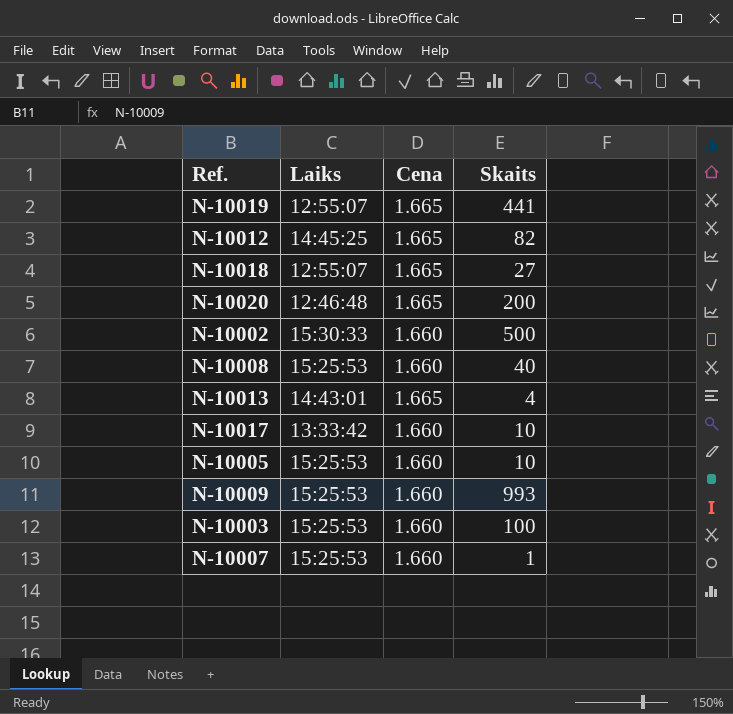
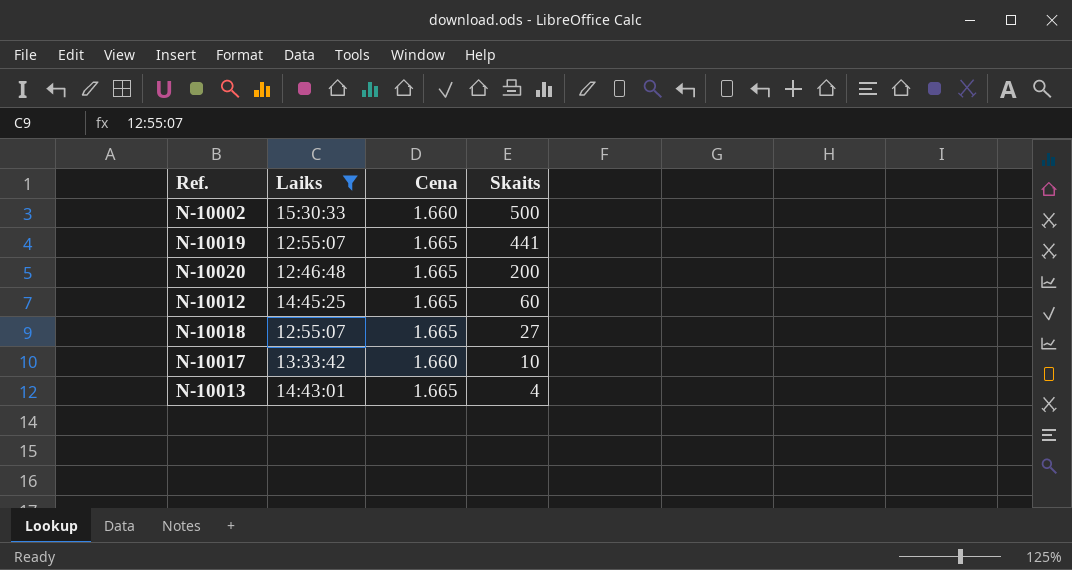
filter: none -> Laiks != 15:25:53
row order: none -> Skaits descending
N-10012 | Skaits: 82 -> 60

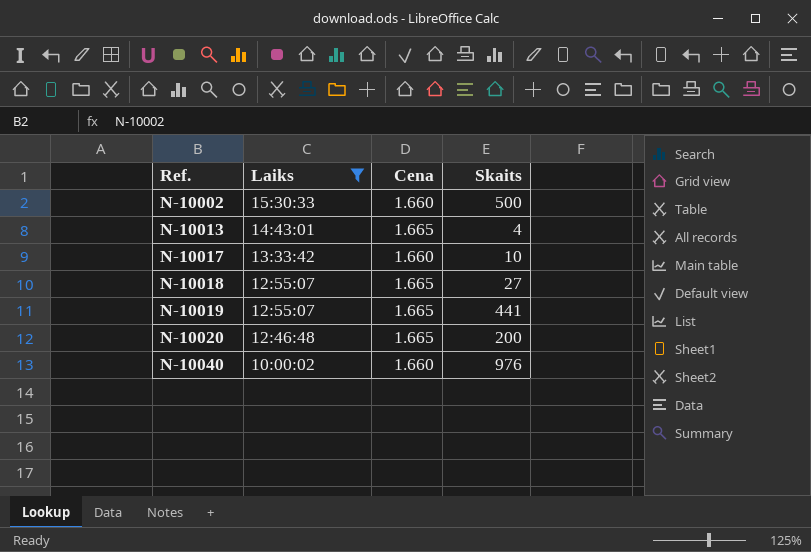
row order: Skaits descending -> Ref. ascending
row N-10012: 14:45:25 | 1.665 | 60 -> none
row N-10040: none -> 10:00:02 | 1.660 | 976

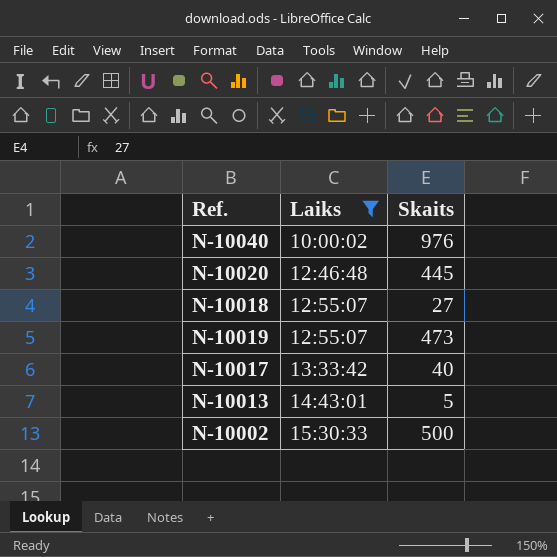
row order: Ref. ascending -> Laiks ascending
column Cena | position: 3 -> none
N-10020 | Skaits: 200 -> 445
N-10019 | Skaits: 441 -> 473
N-10017 | Skaits: 10 -> 40
N-10013 | Skaits: 4 -> 5

